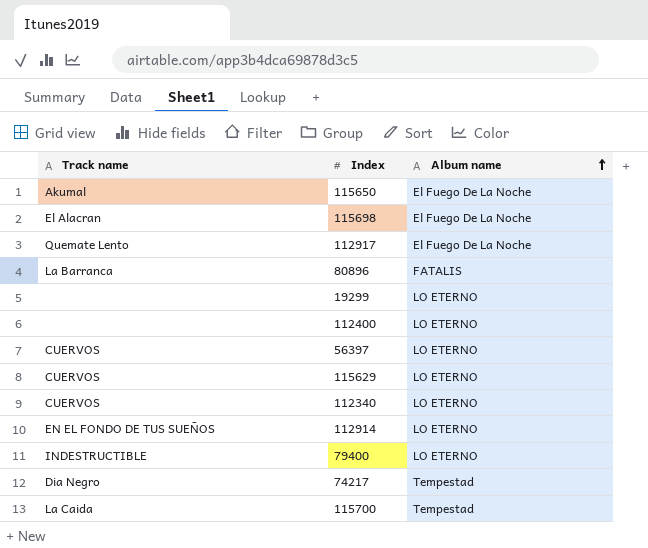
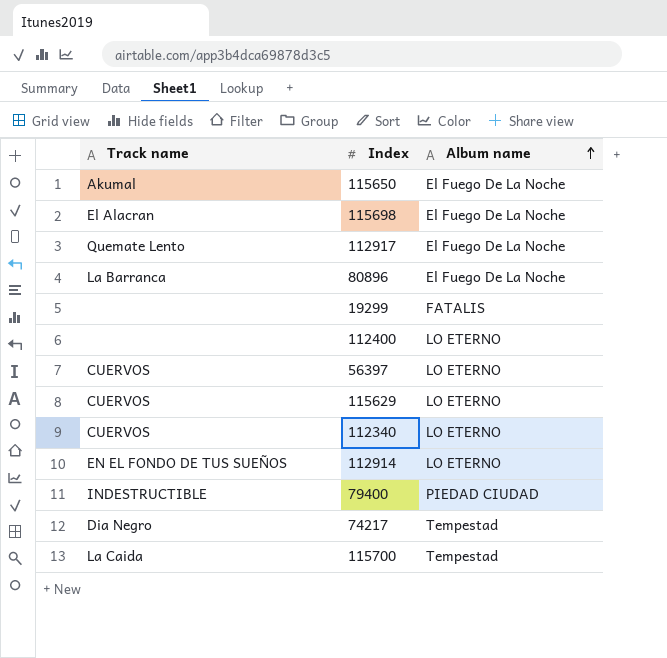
80896 | Album name: FATALIS -> El Fuego De La Noche
19299 | Album name: LO ETERNO -> FATALIS
79400 | Album name: LO ETERNO -> PIEDAD CIUDAD

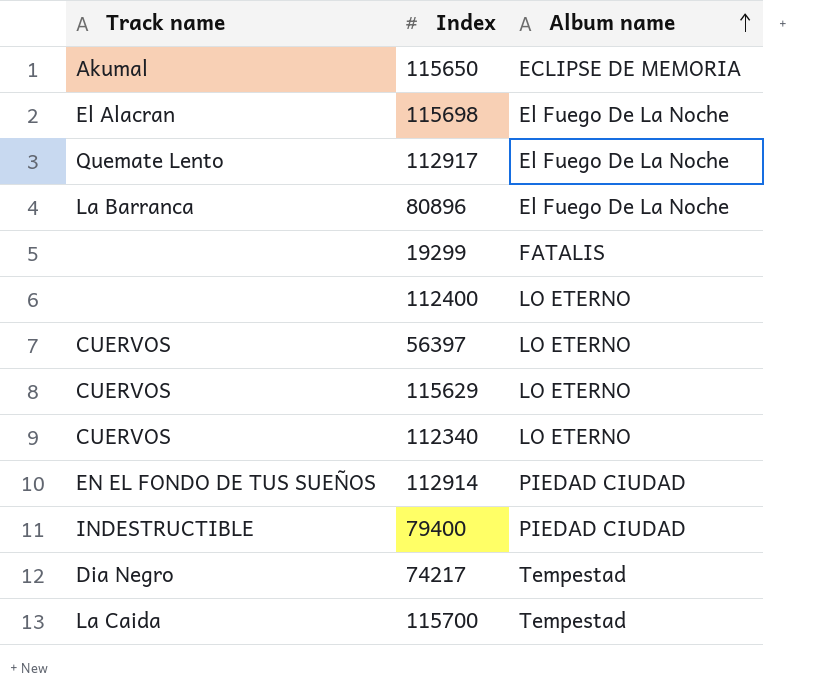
115650 | Album name: El Fuego De La Noche -> ECLIPSE DE MEMORIA
112914 | Album name: LO ETERNO -> PIEDAD CIUDAD

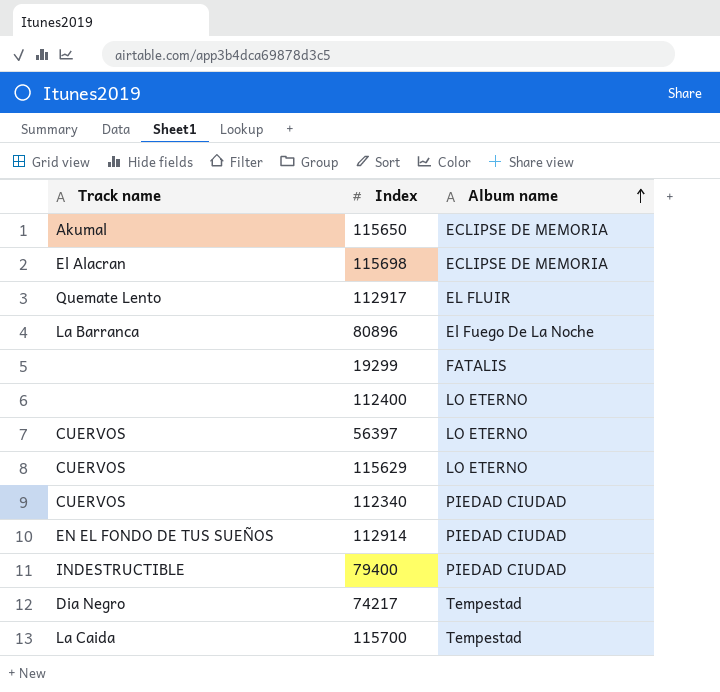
115698 | Album name: El Fuego De La Noche -> ECLIPSE DE MEMORIA
112917 | Album name: El Fuego De La Noche -> EL FLUIR
112340 | Album name: LO ETERNO -> PIEDAD CIUDAD

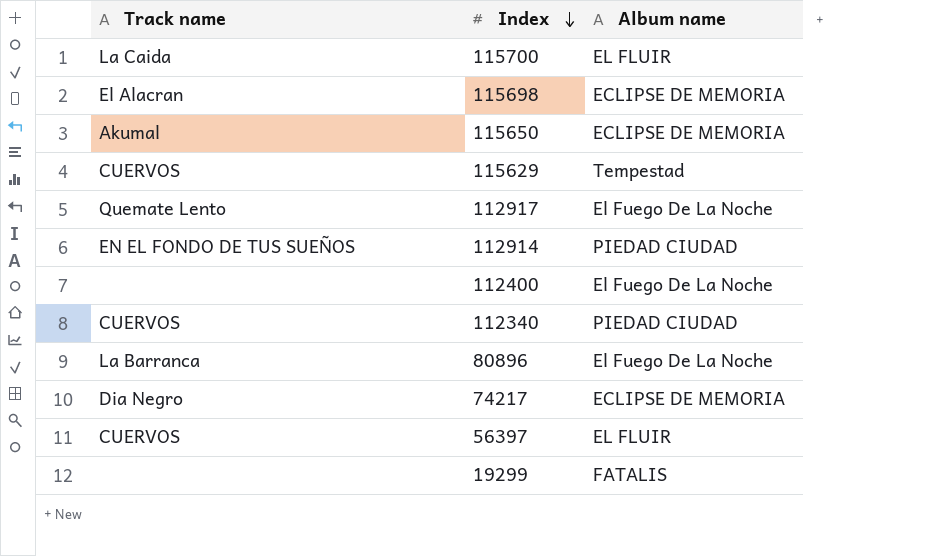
row order: Album name ascending -> Index descending
row 79400: INDESTRUCTIBLE | PIEDAD CIUDAD -> none
115700 | Album name: Tempestad -> EL FLUIR
115629 | Album name: LO ETERNO -> Tempestad
112917 | Album name: EL FLUIR -> El Fuego De La Noche
112400 | Album name: LO ETERNO -> El Fuego De La Noche
74217 | Album name: Tempestad -> ECLIPSE DE MEMORIA
56397 | Album name: LO ETERNO -> EL FLUIR

